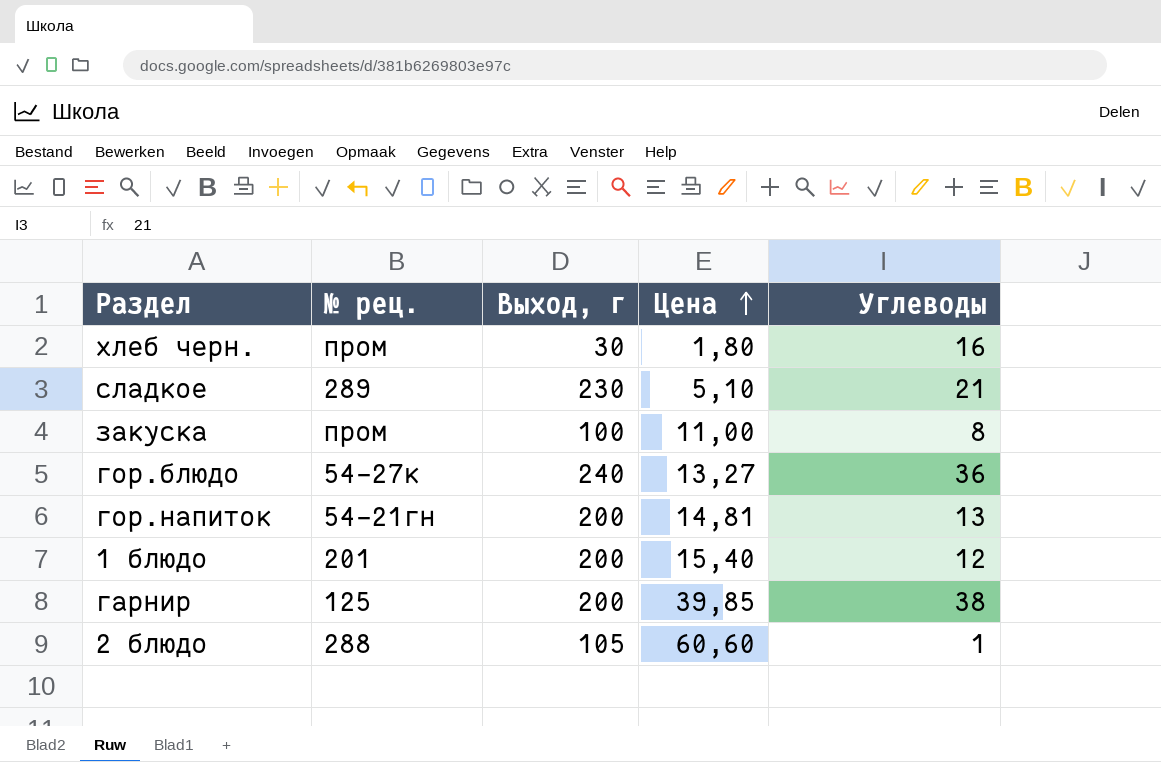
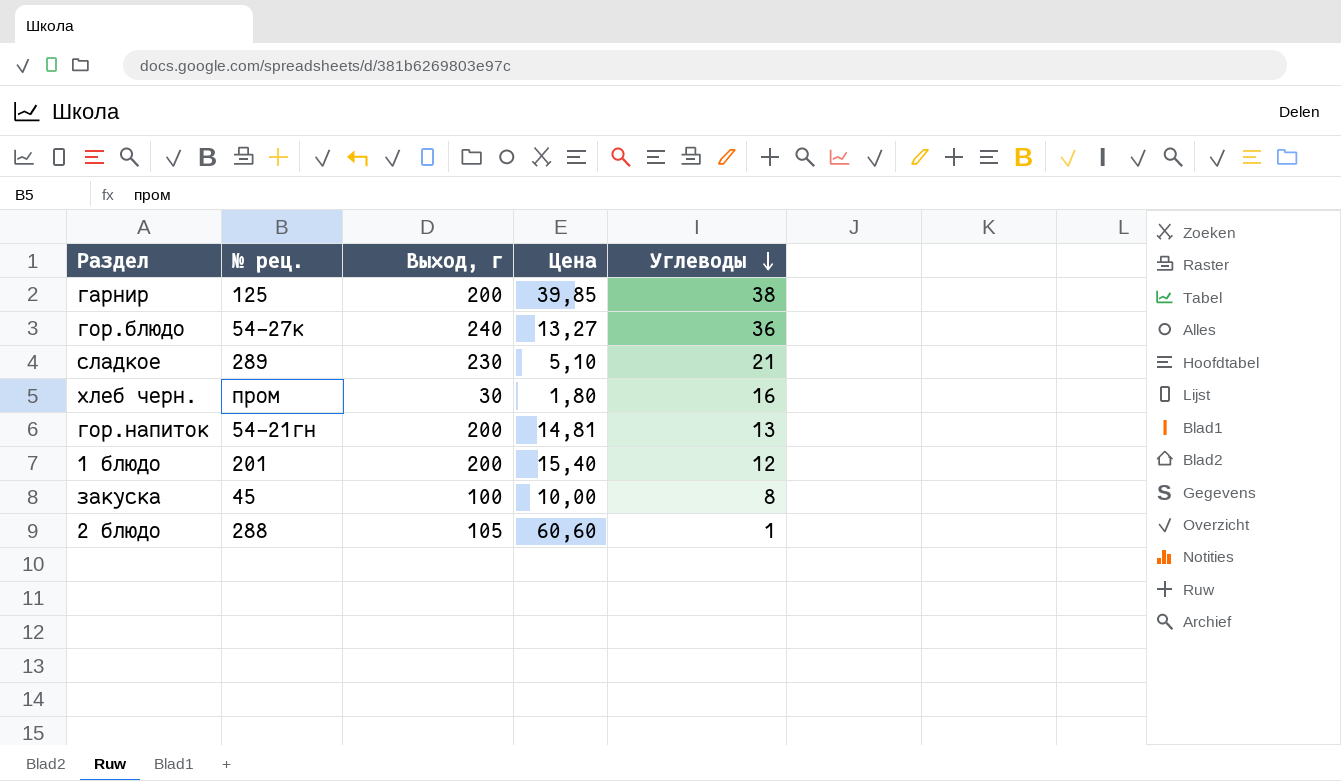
row order: Цена ascending -> Углеводы descending
закуска | № рец.: пром -> 45
закуска | Цена: 11,00 -> 10,00

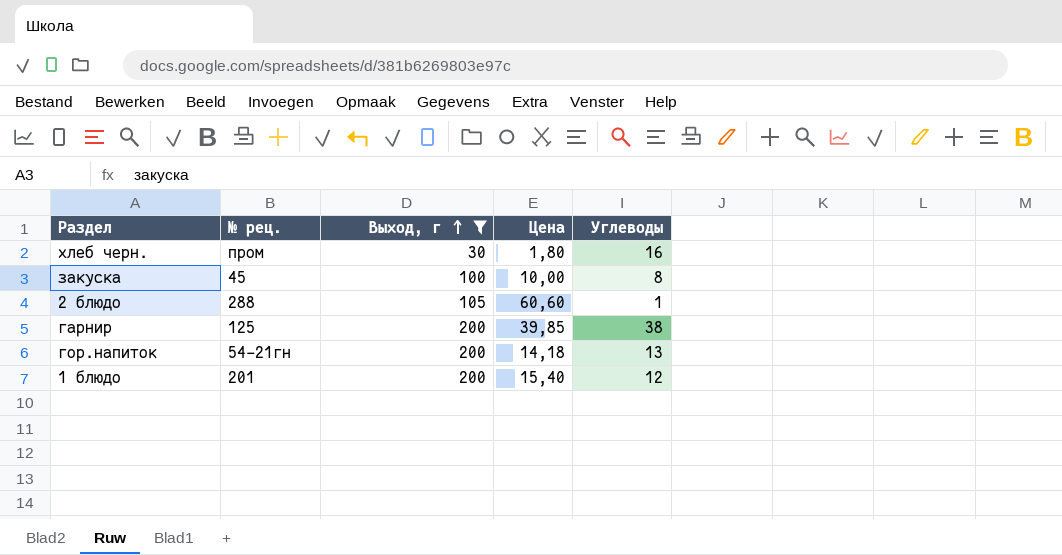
filter: none -> Выход, г <= 200
row order: Углеводы descending -> Выход, г ascending
гор.напиток | Цена: 14,81 -> 14,18

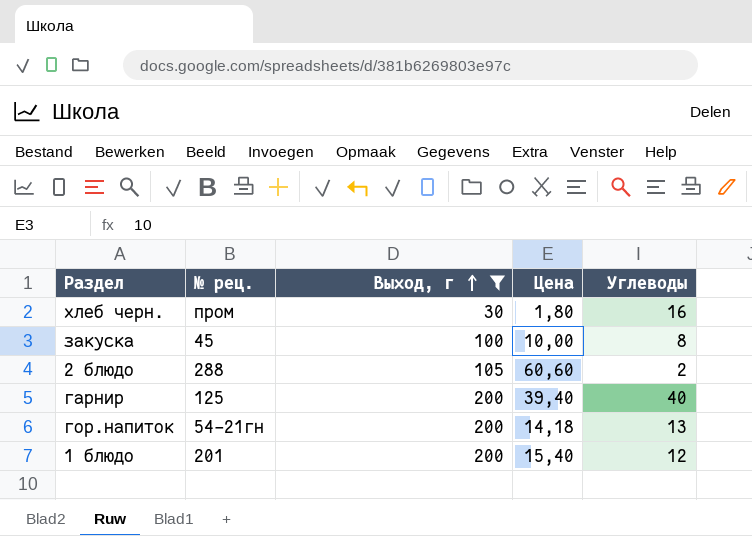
2 блюдо | Углеводы: 1 -> 2
гарнир | Цена: 39,85 -> 39,40
гарнир | Углеводы: 38 -> 40

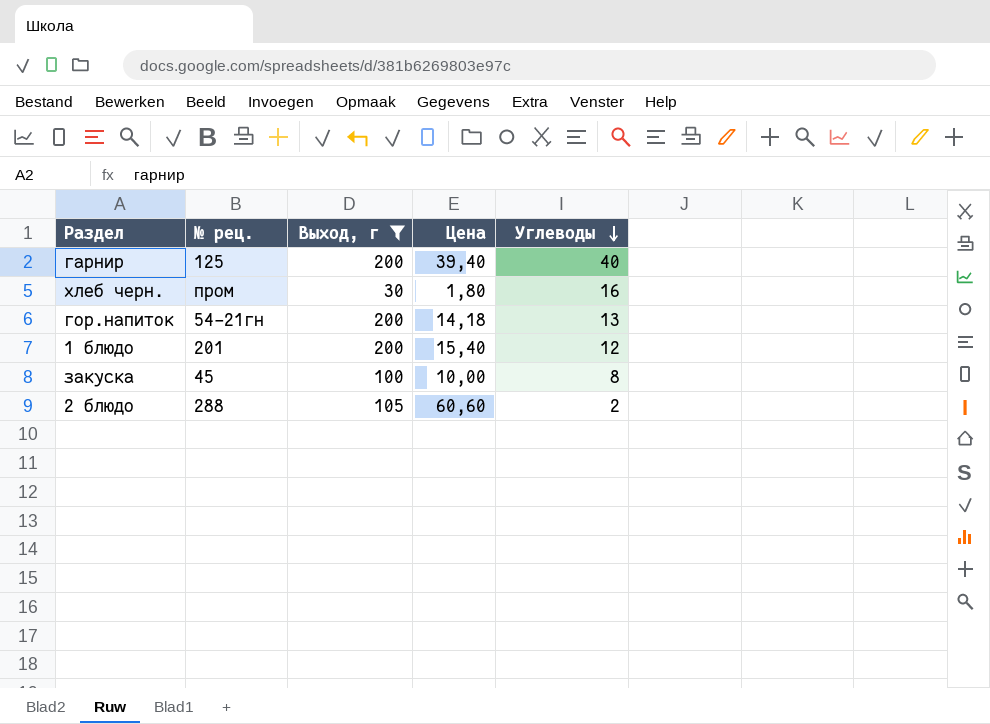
row order: Выход, г ascending -> Углеводы descending

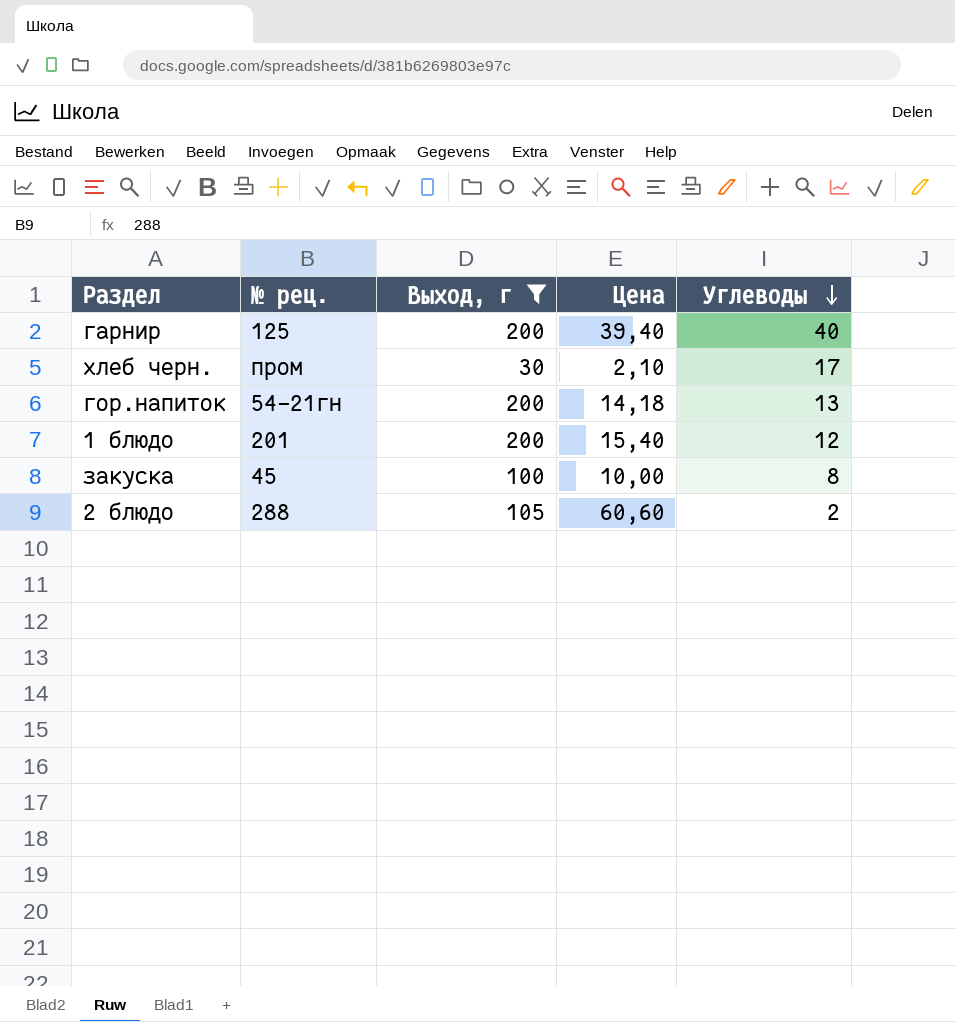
хлеб черн. | Цена: 1,80 -> 2,10
хлеб черн. | Углеводы: 16 -> 17

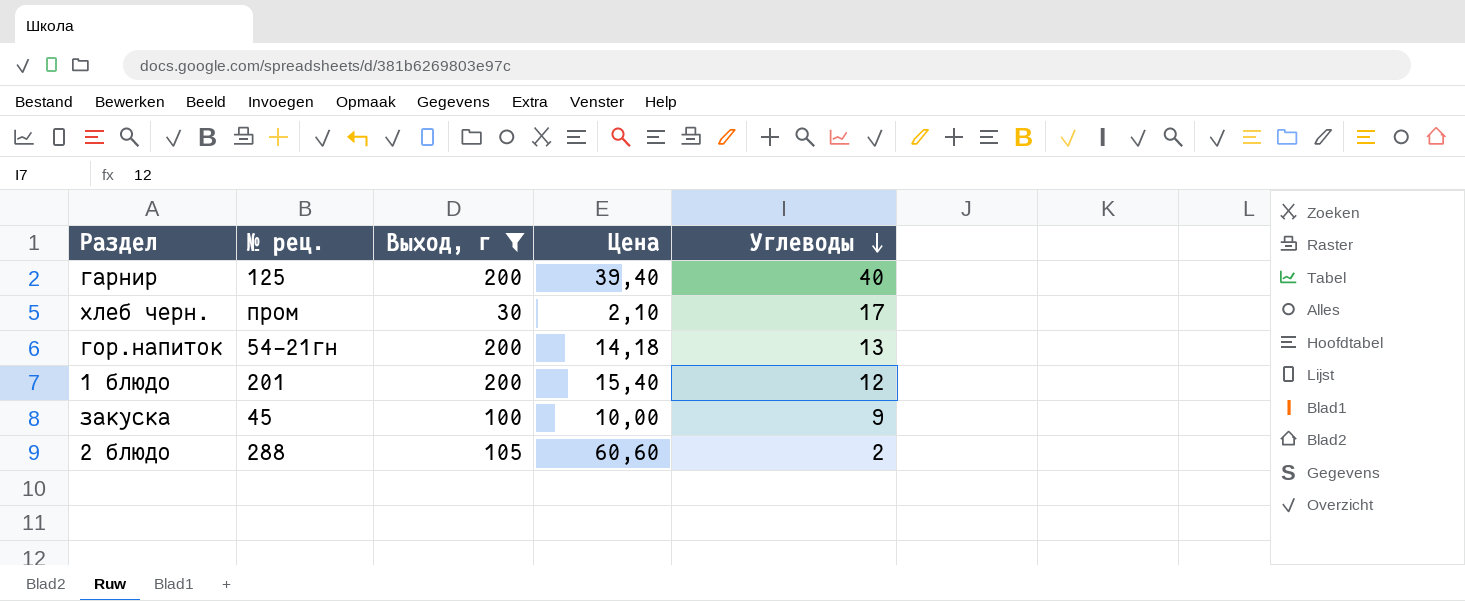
закуска | Углеводы: 8 -> 9

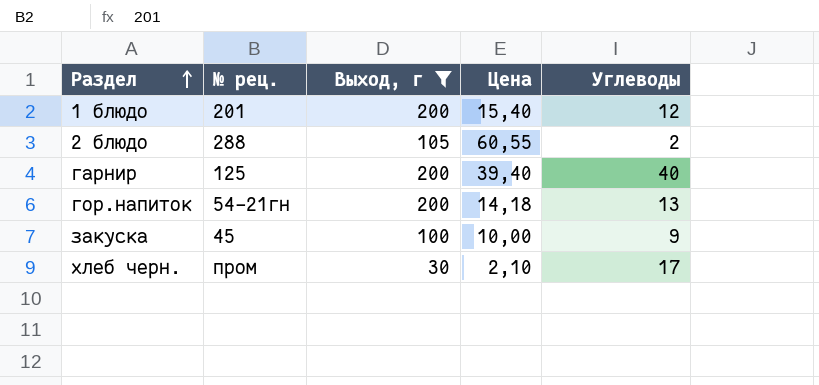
row order: Углеводы descending -> Раздел ascending
2 блюдо | Цена: 60,60 -> 60,55

